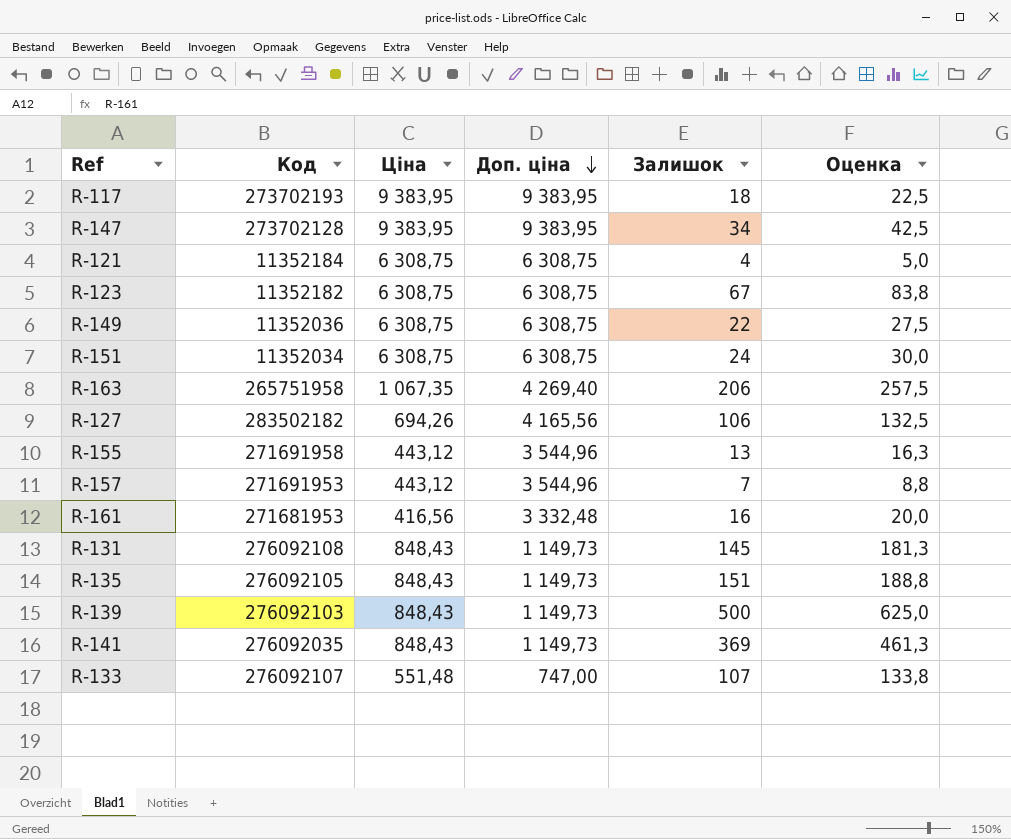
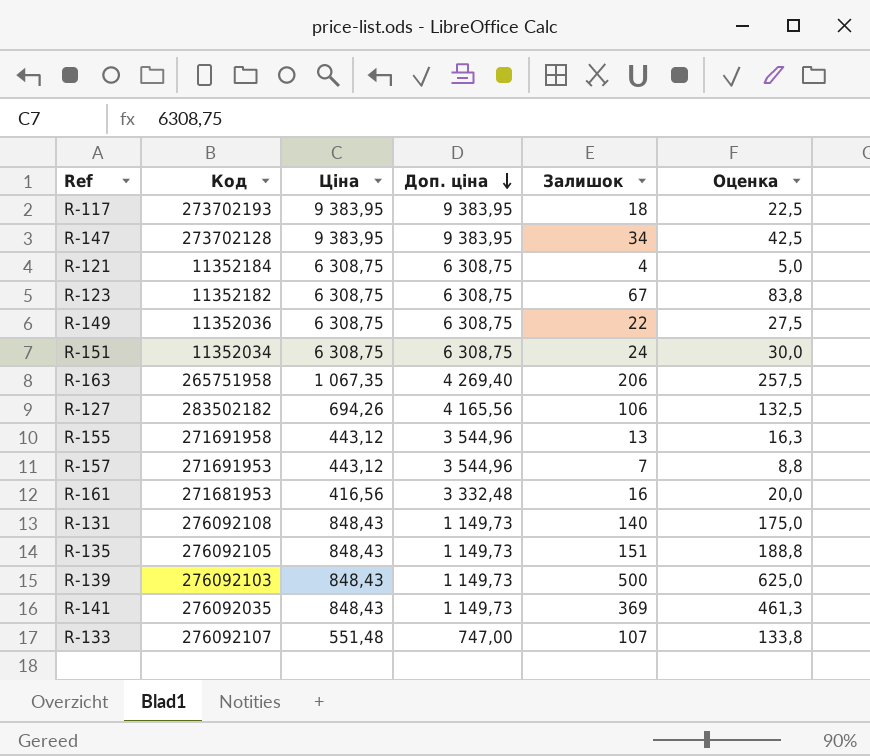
R-131 | Залишок: 145 -> 140
R-131 | Оценка: 181,3 -> 175,0

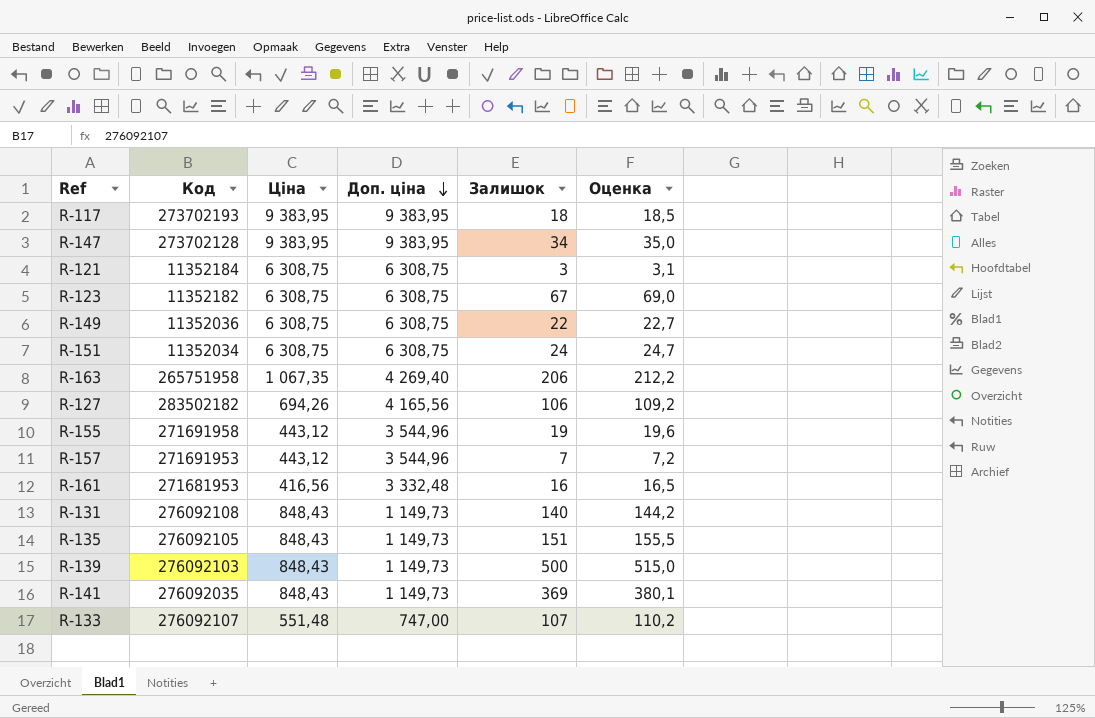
column Оценка | formula: [Залишок] * 1,25 -> [Залишок] * 1,03
R-121 | Залишок: 4 -> 3
R-155 | Залишок: 13 -> 19

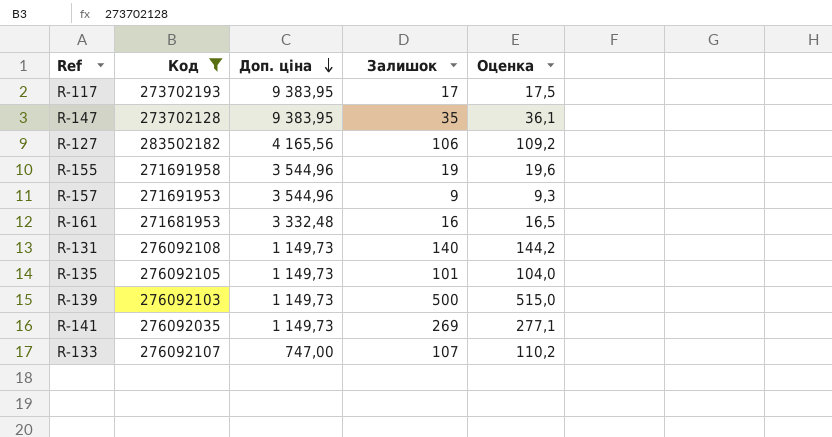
filter: none -> Код >= 271681953
column Ціна | position: 3 -> none
R-117 | Залишок: 18 -> 17
R-117 | Оценка: 18,5 -> 17,5
R-147 | Залишок: 34 -> 35
R-147 | Оценка: 35,0 -> 36,1
R-157 | Залишок: 7 -> 9
R-157 | Оценка: 7,2 -> 9,3
R-135 | Залишок: 151 -> 101
R-135 | Оценка: 155,5 -> 104,0
R-141 | Залишок: 369 -> 269
R-141 | Оценка: 380,1 -> 277,1

